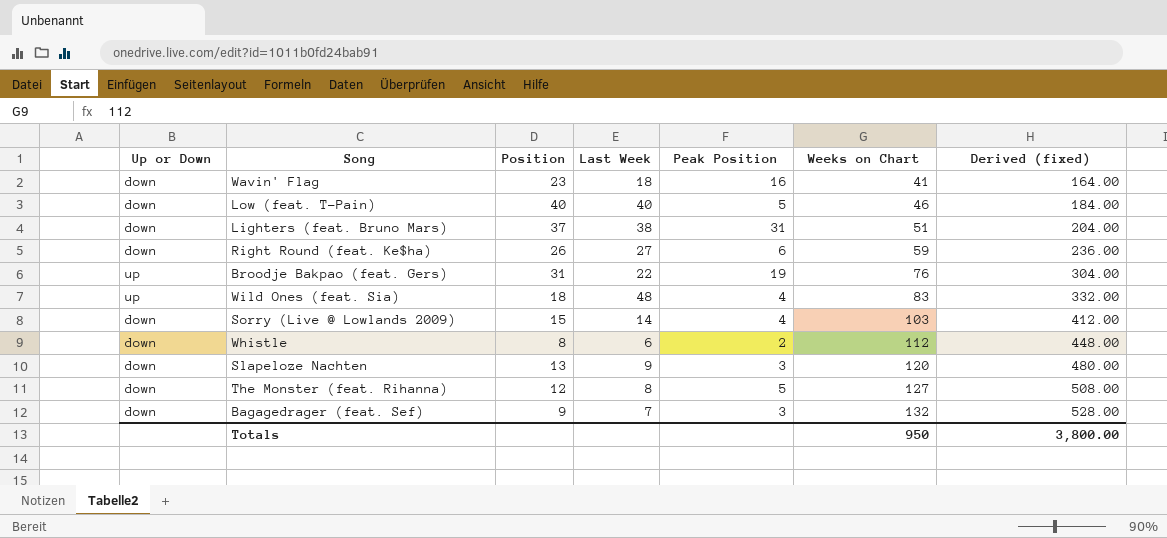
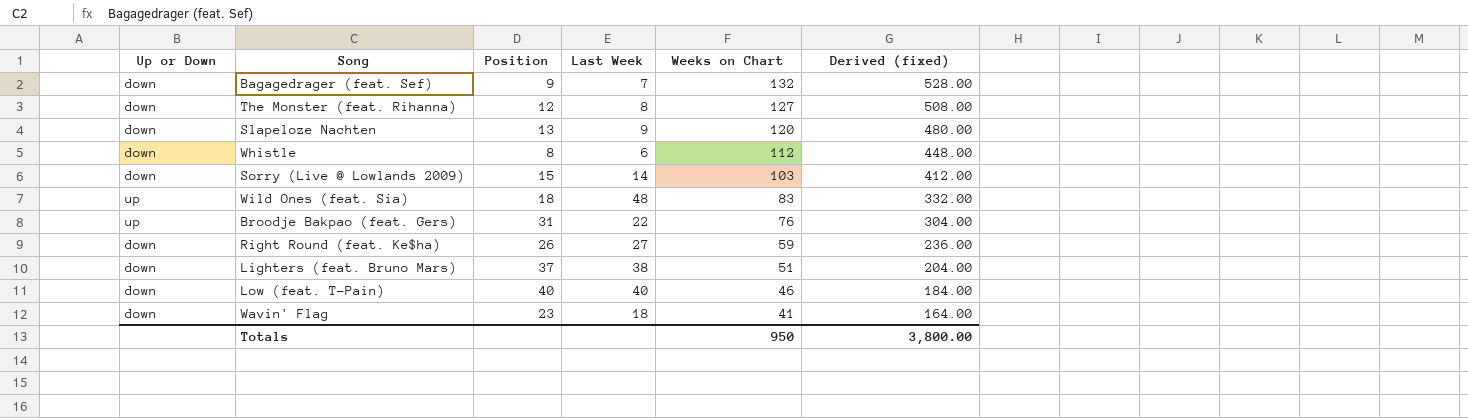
row order: Weeks on Chart ascending -> Weeks on Chart descending
column Peak Position | position: 5 -> none

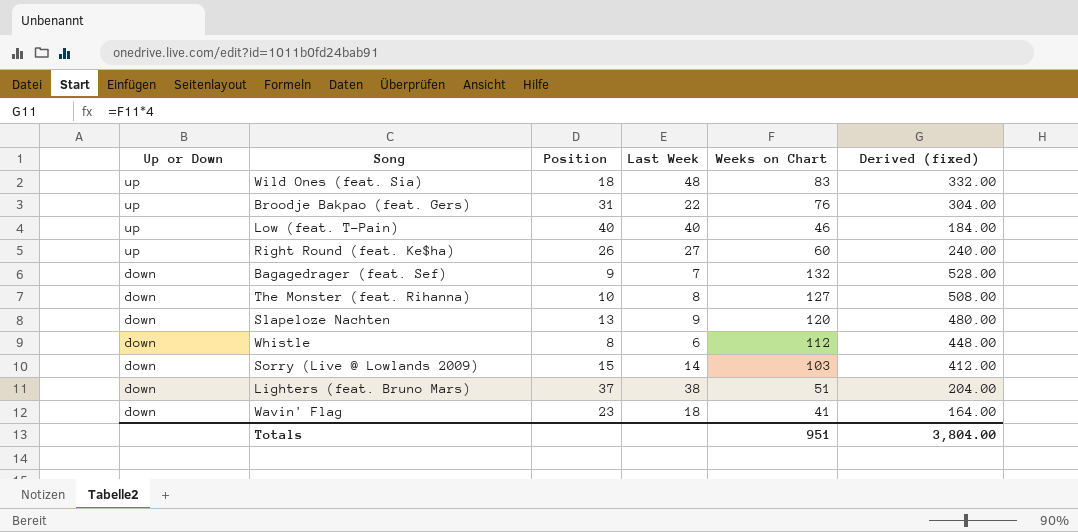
row order: Weeks on Chart descending -> Up or Down descending
Low (feat. T-Pain) | Up or Down: down -> up
Right Round (feat. Ke$ha) | Up or Down: down -> up
Right Round (feat. Ke$ha) | Weeks on Chart: 59 -> 60
Right Round (feat. Ke$ha) | Derived (fixed): 236.00 -> 240.00
The Monster (feat. Rihanna) | Position: 12 -> 10
Totals | Weeks on Chart: 950 -> 951
Totals | Derived (fixed): 3,800.00 -> 3,804.00

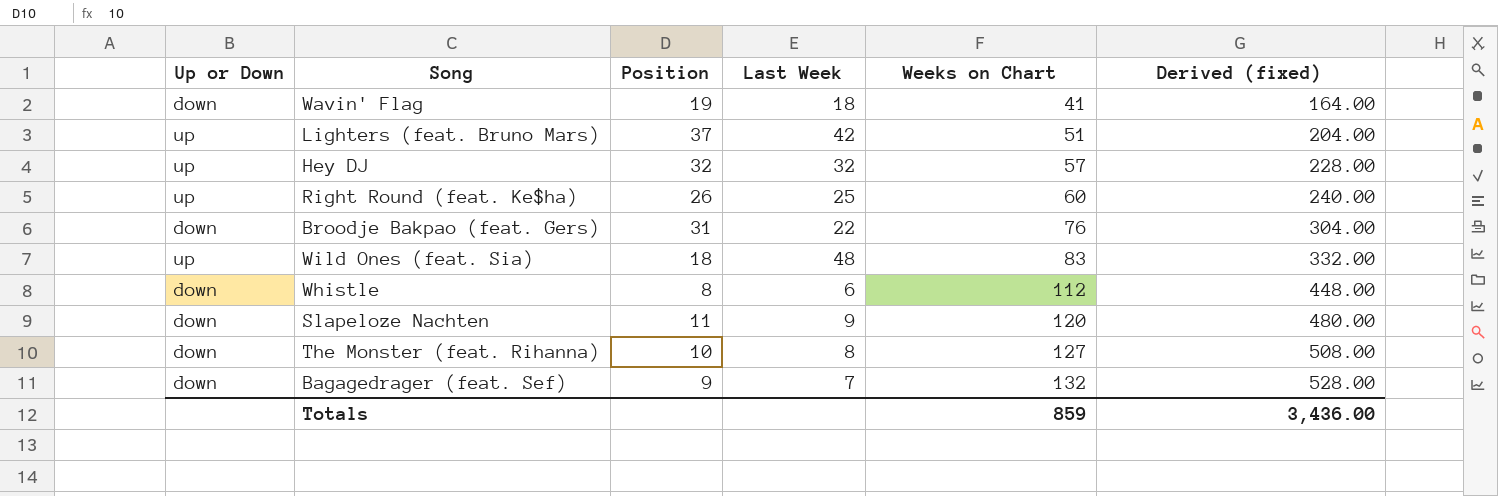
row order: Up or Down descending -> Weeks on Chart ascending
row Low (feat. T-Pain): up | 40 | 40 | 46 | 184.00 -> none
row Sorry (Live @ Lowlands 2009): down | 15 | 14 | 103 | 412.00 -> none
Wavin' Flag | Position: 23 -> 19
Lighters (feat. Bruno Mars) | Up or Down: down -> up
Lighters (feat. Bruno Mars) | Last Week: 38 -> 42
row Hey DJ: none -> up | 32 | 32 | 57 | 228.00
Right Round (feat. Ke$ha) | Last Week: 27 -> 25
Broodje Bakpao (feat. Gers) | Up or Down: up -> down
Slapeloze Nachten | Position: 13 -> 11
Totals | Weeks on Chart: 951 -> 859
Totals | Derived (fixed): 3,804.00 -> 3,436.00

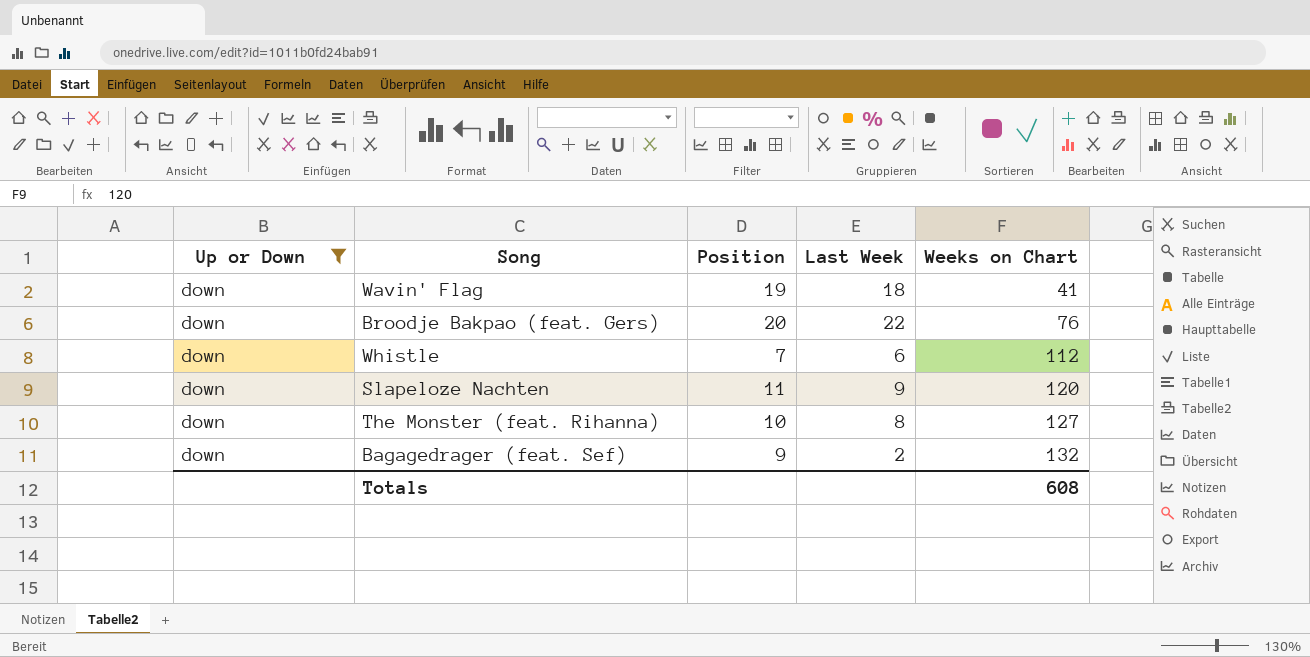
filter: none -> Up or Down = down
column Derived (fixed) | formula: [Weeks on Chart] * 4 -> none
Broodje Bakpao (feat. Gers) | Position: 31 -> 20
Whistle | Position: 8 -> 7
Bagagedrager (feat. Sef) | Last Week: 7 -> 2
Totals | Weeks on Chart: 859 -> 608

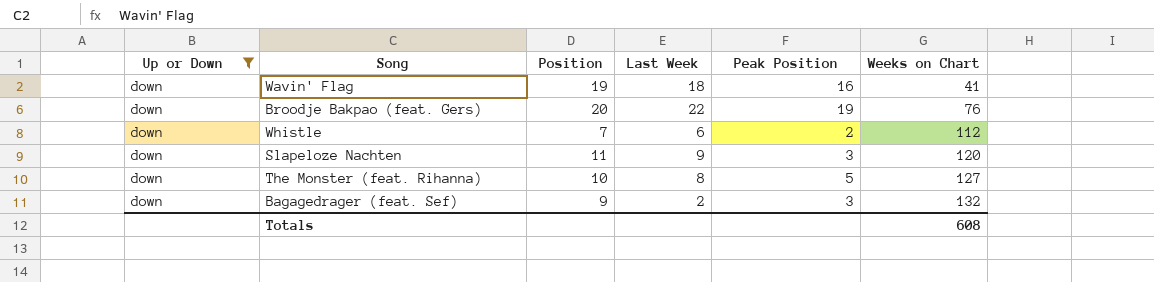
column Peak Position | position: none -> 5

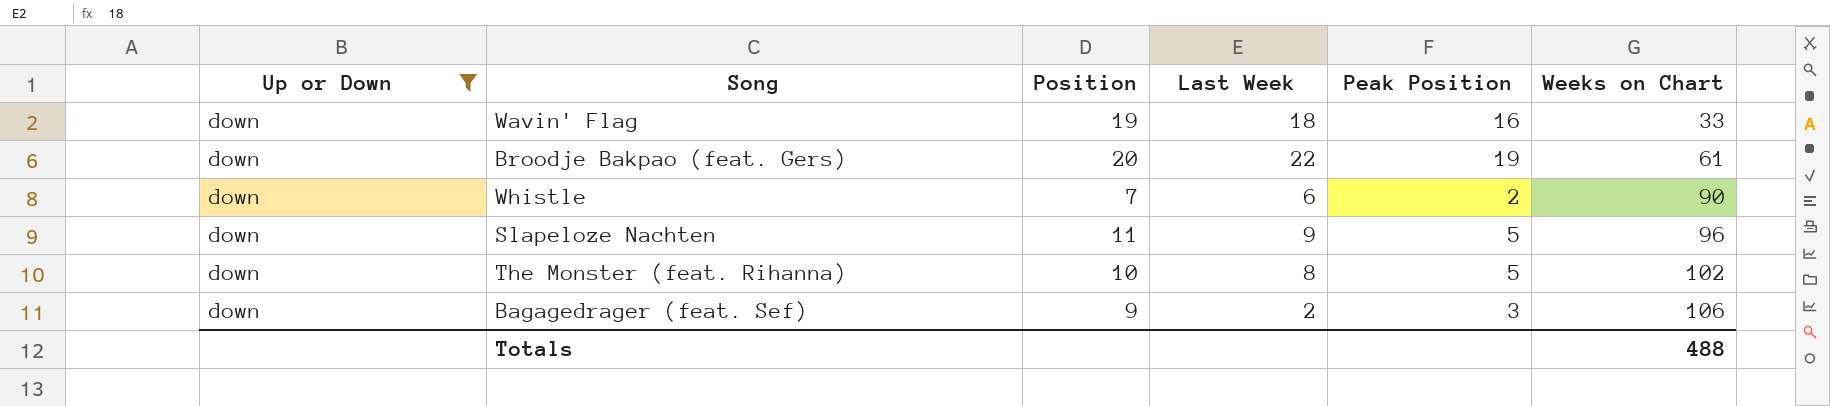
Wavin' Flag | Weeks on Chart: 41 -> 33
Broodje Bakpao (feat. Gers) | Weeks on Chart: 76 -> 61
Whistle | Weeks on Chart: 112 -> 90
Slapeloze Nachten | Peak Position: 3 -> 5
Slapeloze Nachten | Weeks on Chart: 120 -> 96
The Monster (feat. Rihanna) | Weeks on Chart: 127 -> 102
Bagagedrager (feat. Sef) | Weeks on Chart: 132 -> 106
Totals | Weeks on Chart: 608 -> 488

